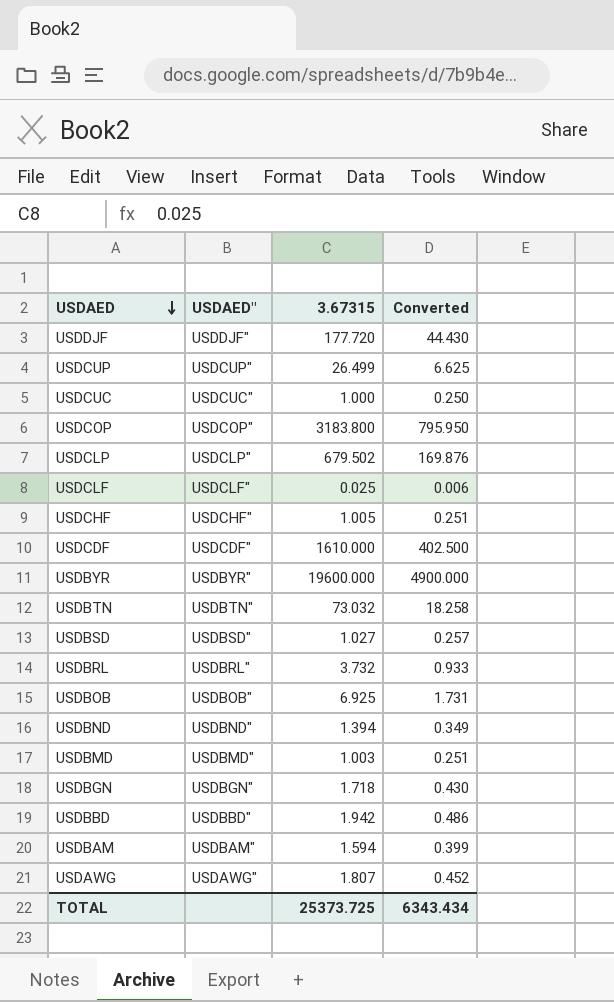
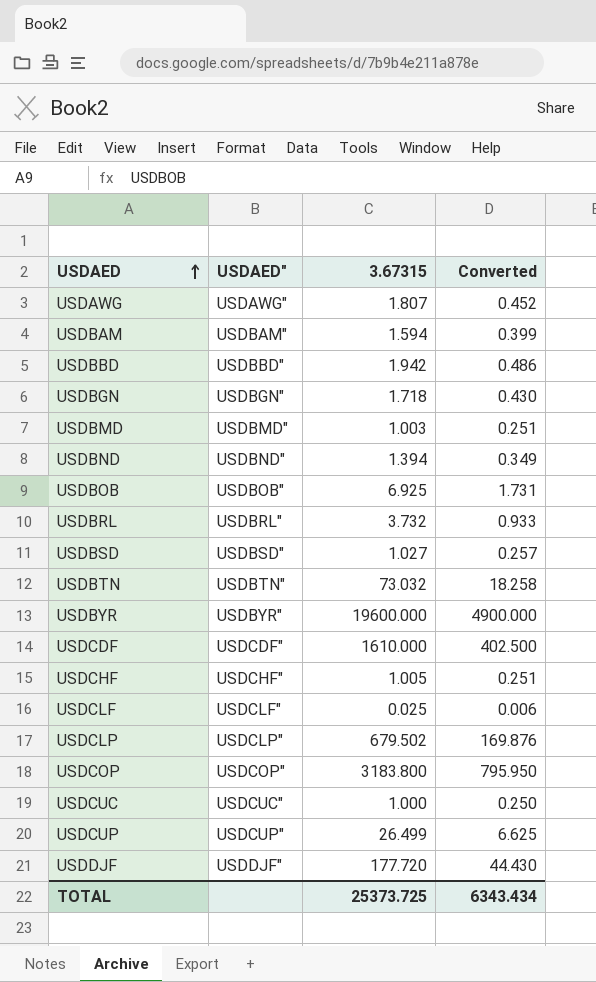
row order: USDAED descending -> USDAED ascending

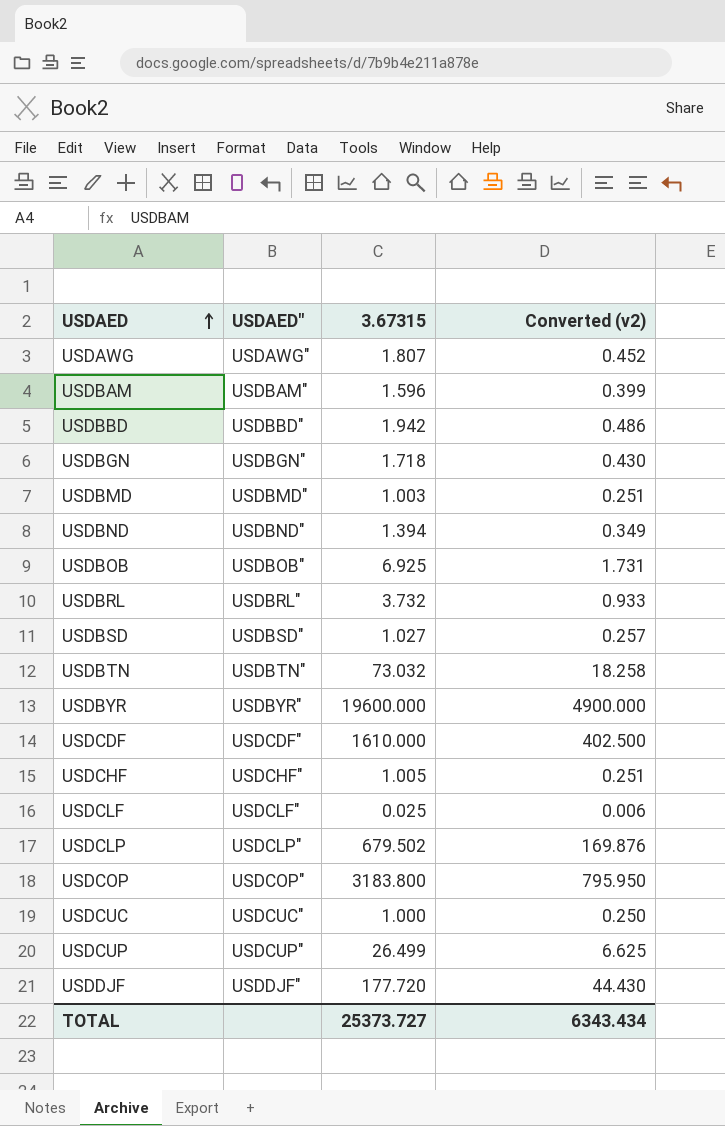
column name: Converted -> Converted (v2)
USDBAM | 3.67315: 1.594 -> 1.596
TOTAL | 3.67315: 25373.725 -> 25373.727

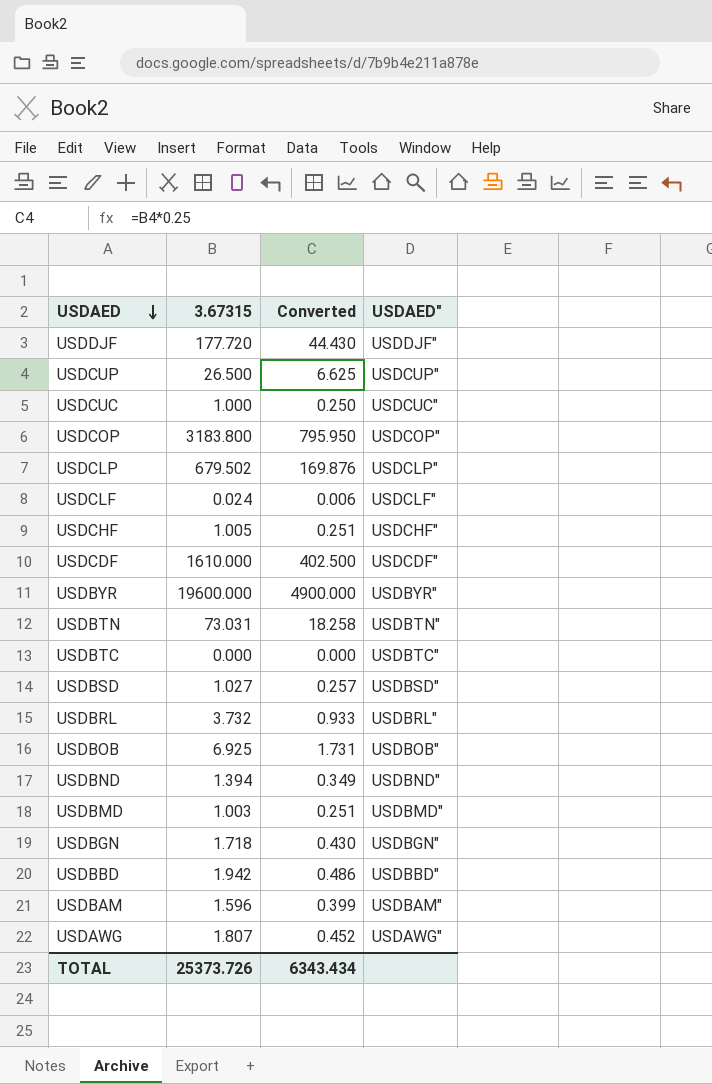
row order: USDAED ascending -> USDAED descending
column name: Converted (v2) -> Converted
column USDAED" | position: 2 -> 4
USDCUP | 3.67315: 26.499 -> 26.500
USDCLF | 3.67315: 0.025 -> 0.024
USDBTN | 3.67315: 73.032 -> 73.031
row USDBTC: none -> 0.000 | 0.000 | USDBTC"
TOTAL | 3.67315: 25373.727 -> 25373.726

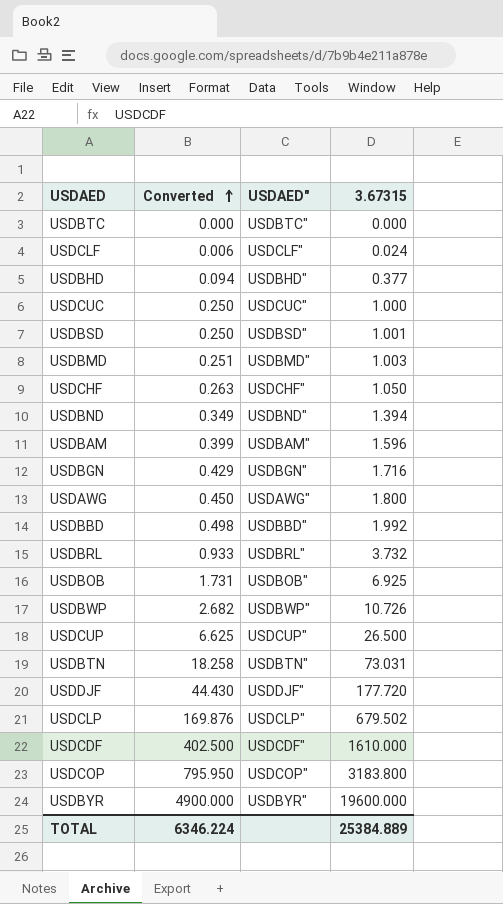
row order: USDAED descending -> Converted ascending
column 3.67315 | position: 2 -> 4
row USDBHD: none -> 0.094 | USDBHD" | 0.377
USDBSD | Converted: 0.257 -> 0.250
USDBSD | 3.67315: 1.027 -> 1.001
USDCHF | Converted: 0.251 -> 0.263
USDCHF | 3.67315: 1.005 -> 1.050
USDBGN | Converted: 0.430 -> 0.429
USDBGN | 3.67315: 1.718 -> 1.716
USDAWG | Converted: 0.452 -> 0.450
USDAWG | 3.67315: 1.807 -> 1.800
USDBBD | Converted: 0.486 -> 0.498
USDBBD | 3.67315: 1.942 -> 1.992
row USDBWP: none -> 2.682 | USDBWP" | 10.726
TOTAL | Converted: 6343.434 -> 6346.224
TOTAL | 3.67315: 25373.726 -> 25384.889

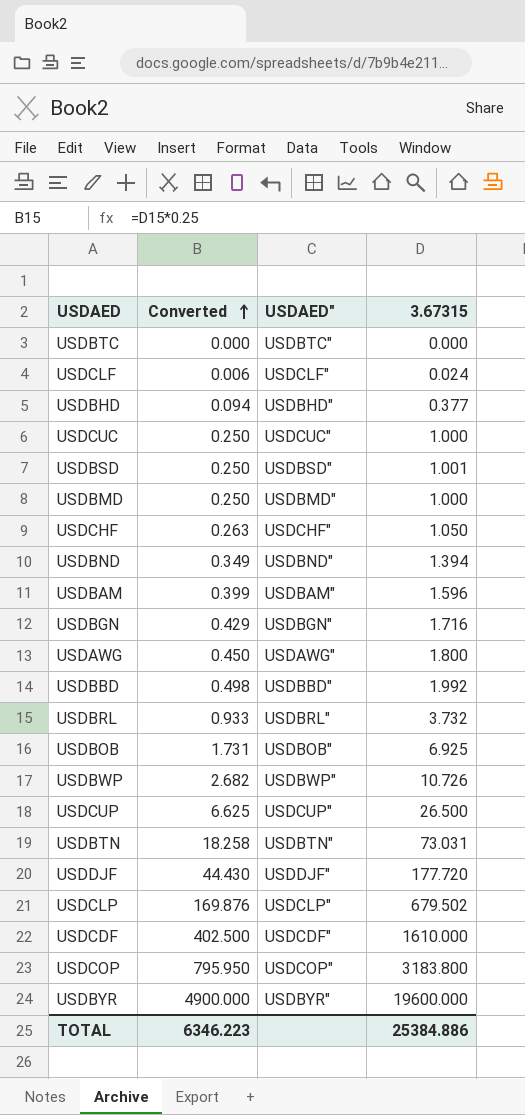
USDBMD | Converted: 0.251 -> 0.250
USDBMD | 3.67315: 1.003 -> 1.000
TOTAL | Converted: 6346.224 -> 6346.223
TOTAL | 3.67315: 25384.889 -> 25384.886

